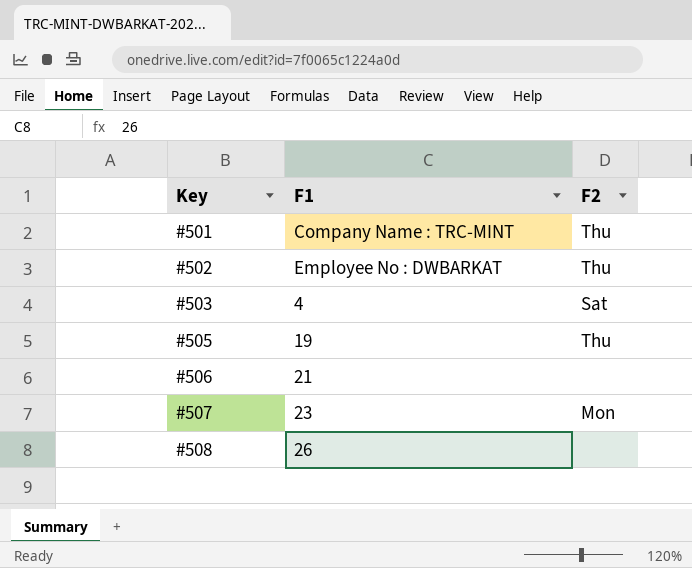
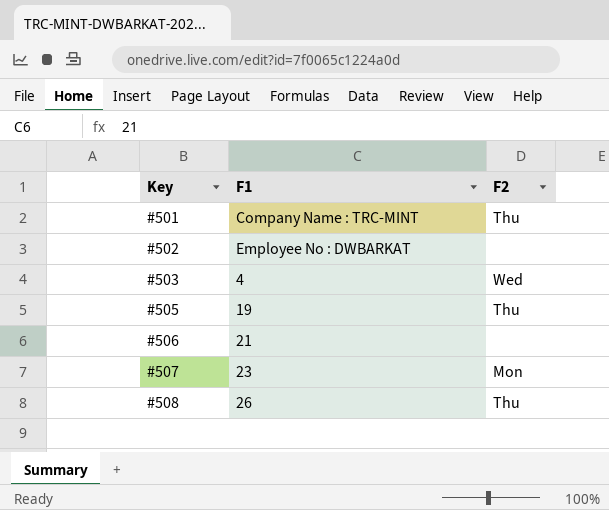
#502 | F2: Thu -> none
#503 | F2: Sat -> Wed
#508 | F2: none -> Thu

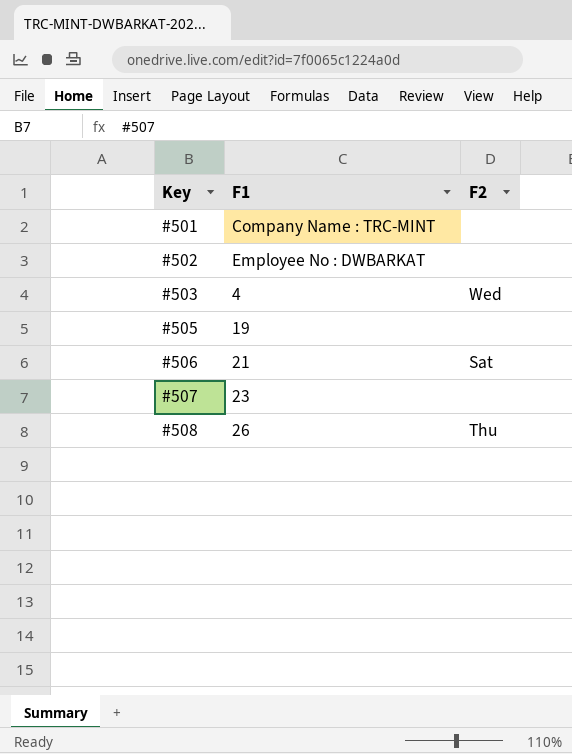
#501 | F2: Thu -> none
#505 | F2: Thu -> none
#506 | F2: none -> Sat
#507 | F2: Mon -> none

